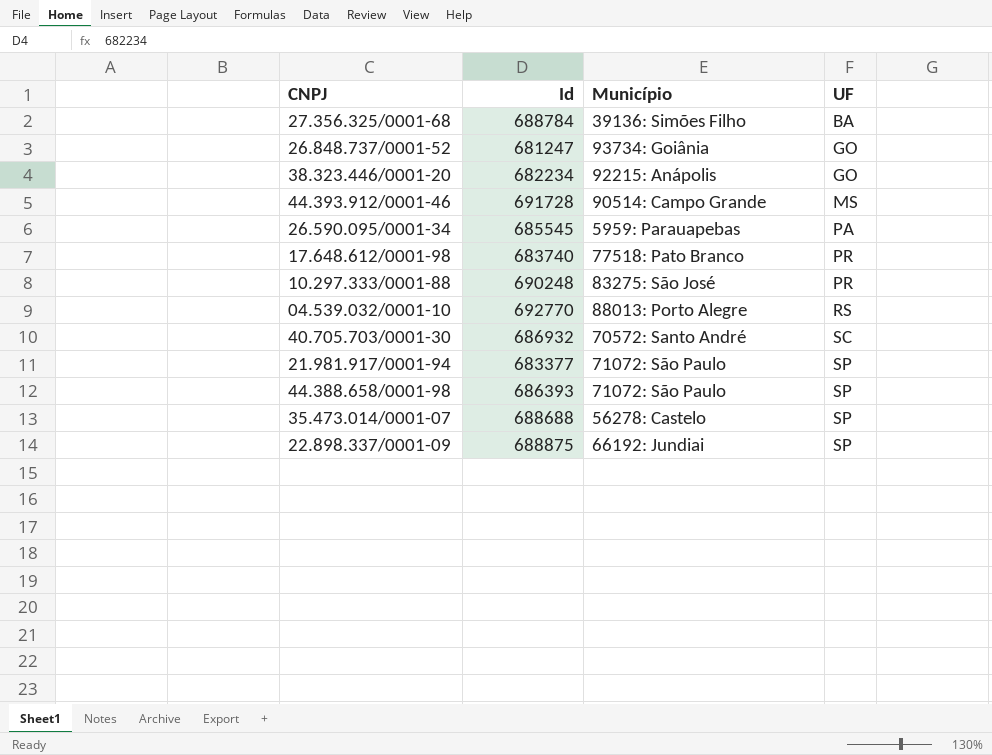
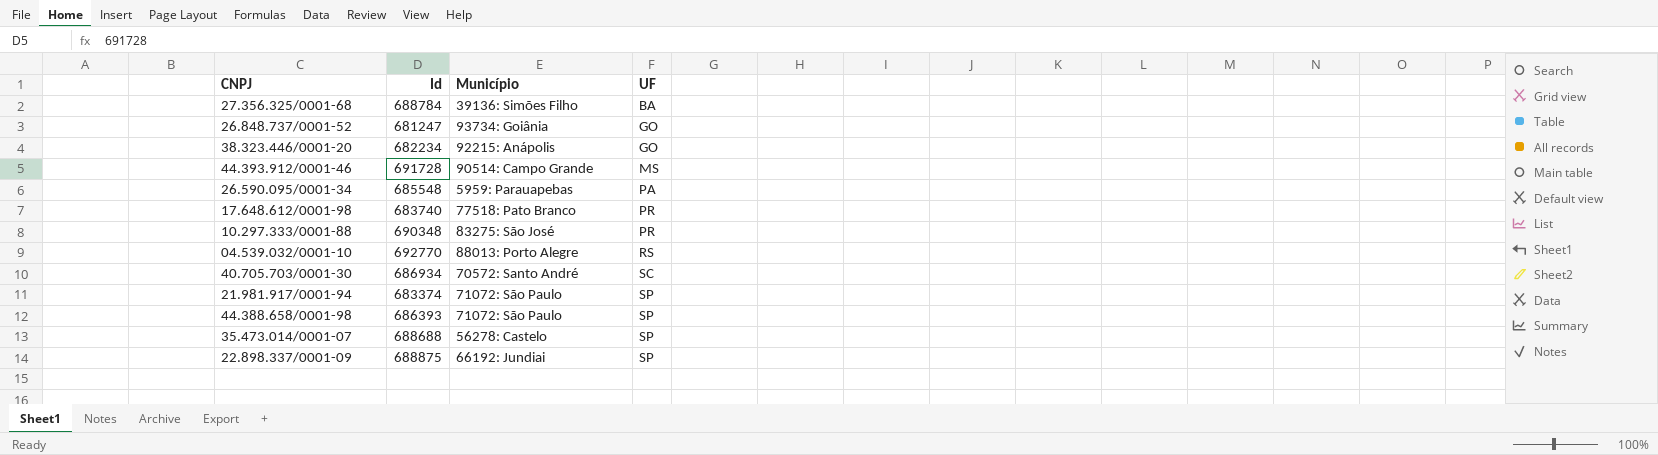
26.590.095/0001-34 | Id: 685545 -> 685548
10.297.333/0001-88 | Id: 690248 -> 690348
40.705.703/0001-30 | Id: 686932 -> 686934
21.981.917/0001-94 | Id: 683377 -> 683374

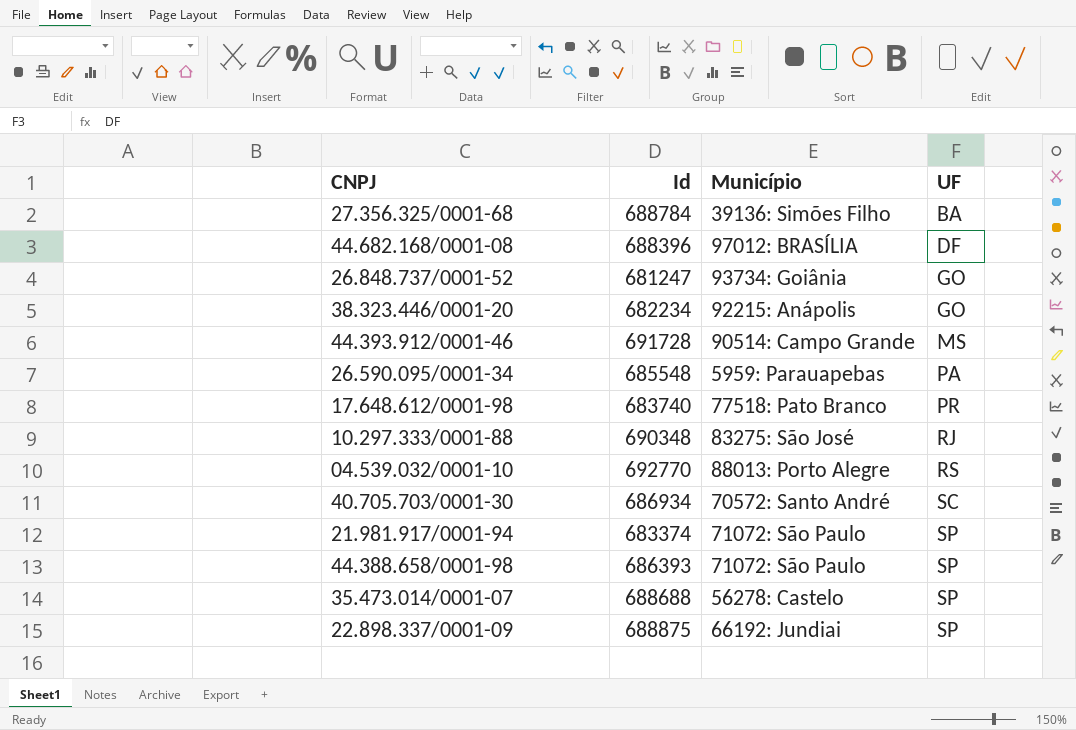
row 44.682.168/0001-08: none -> 688396 | 97012: BRASÍLIA | DF
10.297.333/0001-88 | UF: PR -> RJ

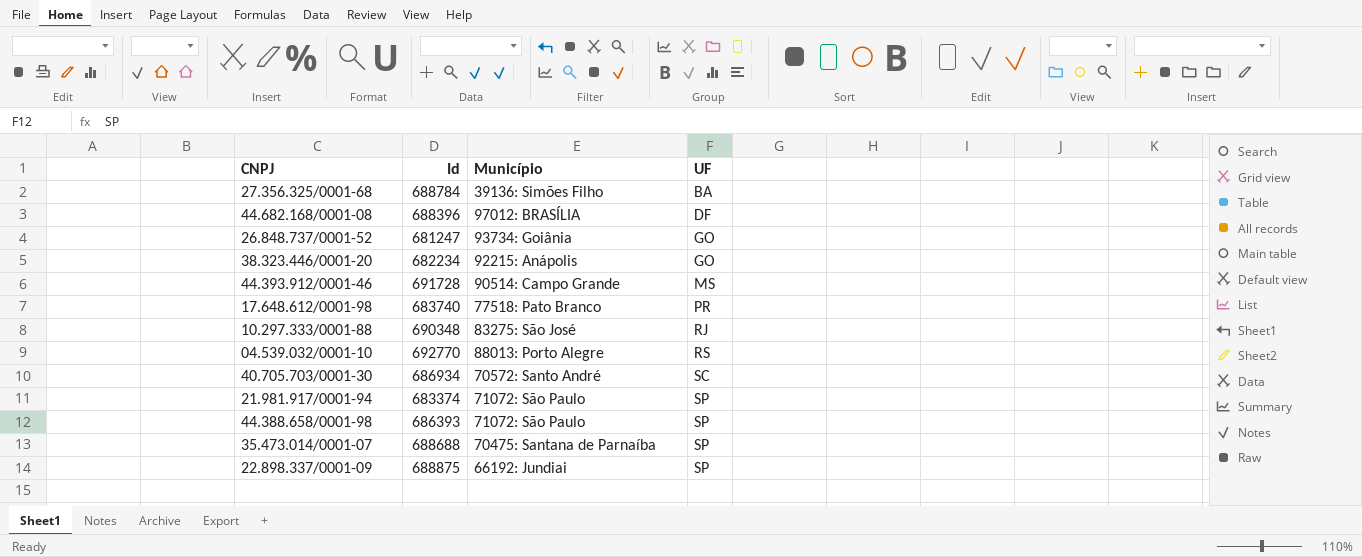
row 26.590.095/0001-34: 685548 | 5959: Parauapebas | PA -> none
35.473.014/0001-07 | Município: 56278: Castelo -> 70475: Santana de Parnaíba

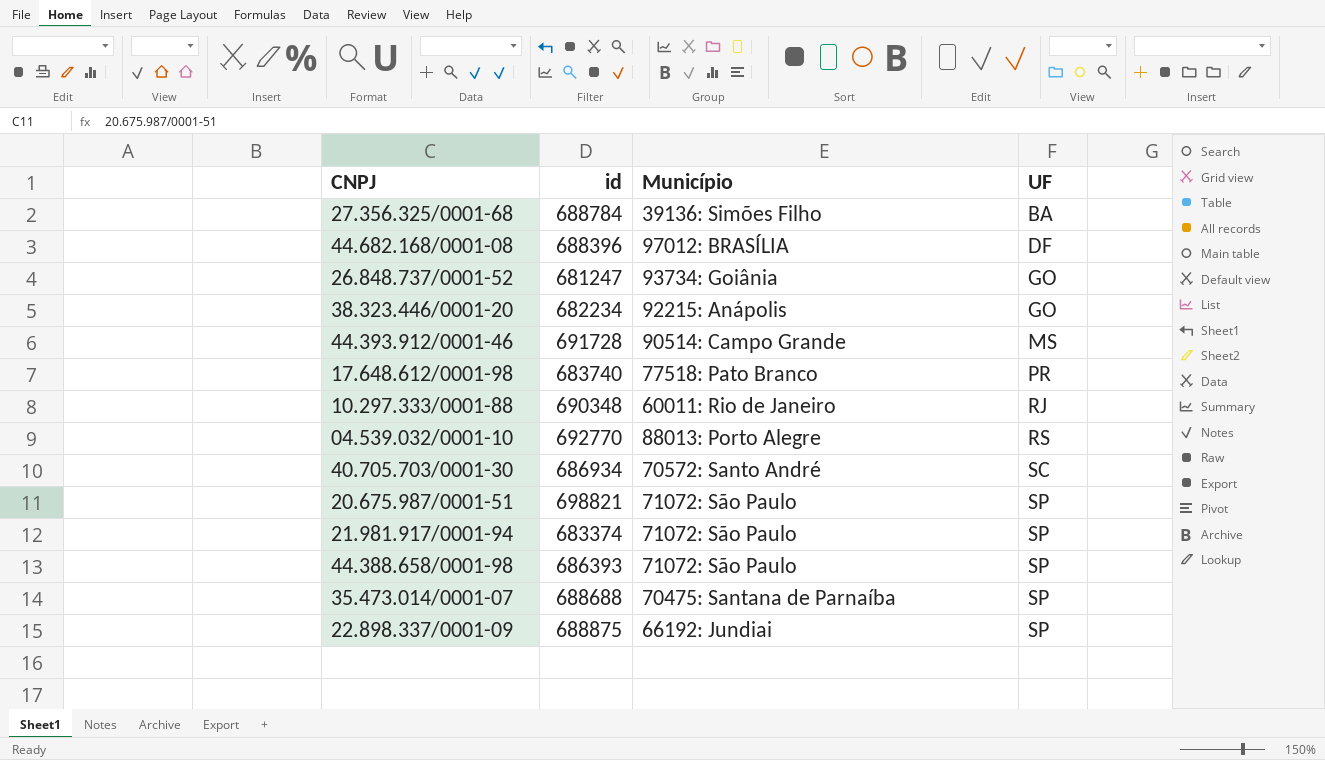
column name: Id -> id
10.297.333/0001-88 | Município: 83275: São José -> 60011: Rio de Janeiro
row 20.675.987/0001-51: none -> 698821 | 71072: São Paulo | SP

